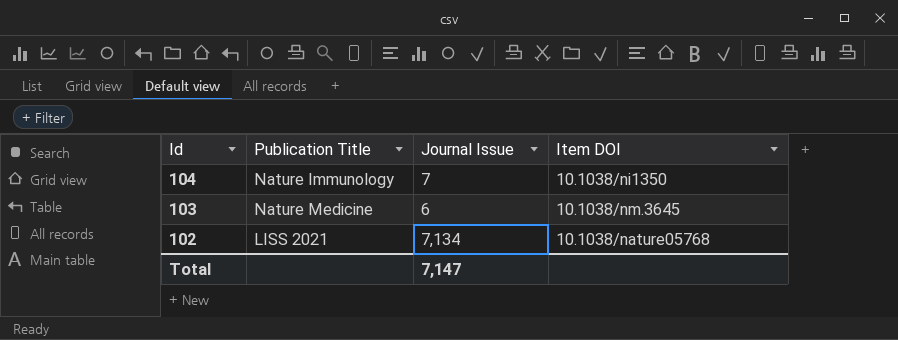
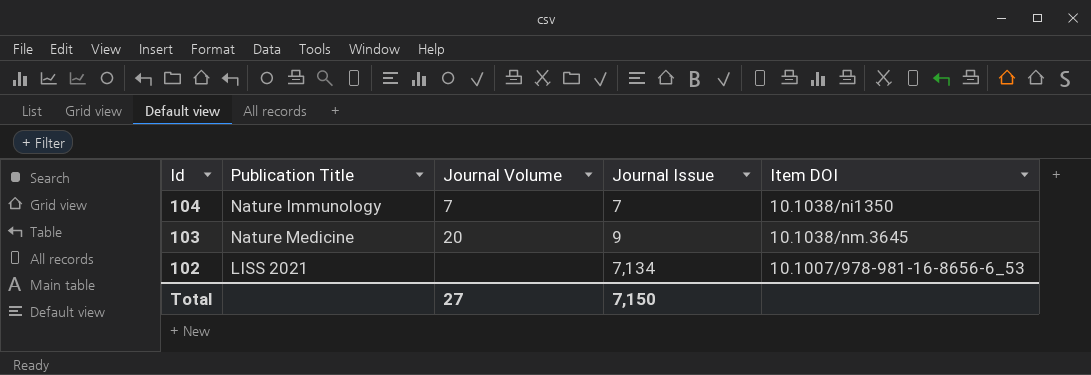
column Journal Volume | position: none -> 3
103 | Journal Issue: 6 -> 9
102 | Item DOI: 10.1038/nature05768 -> 10.1007/978-981-16-8656-6_53
Total | Journal Issue: 7,147 -> 7,150

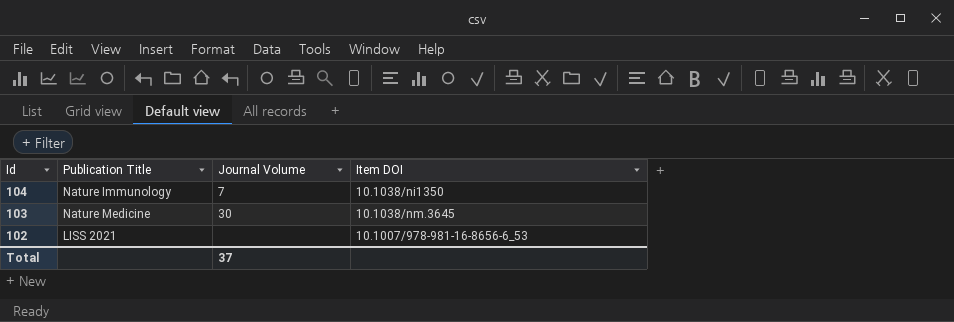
column Journal Issue | position: 4 -> none
103 | Journal Volume: 20 -> 30
Total | Journal Volume: 27 -> 37

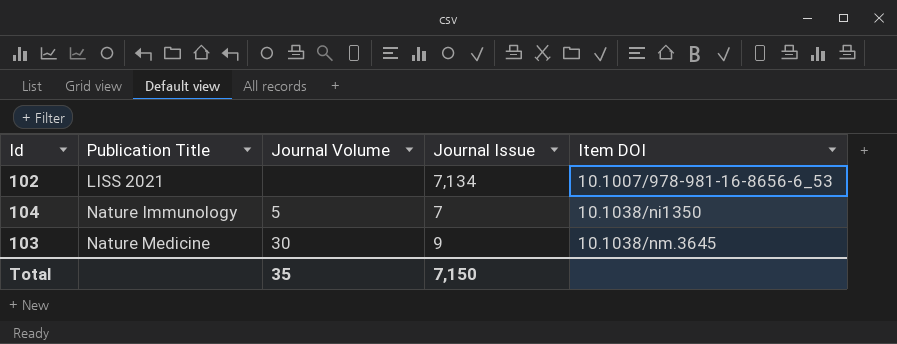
row order: Id descending -> Publication Title ascending
column Journal Issue | position: none -> 4
104 | Journal Volume: 7 -> 5
Total | Journal Volume: 37 -> 35

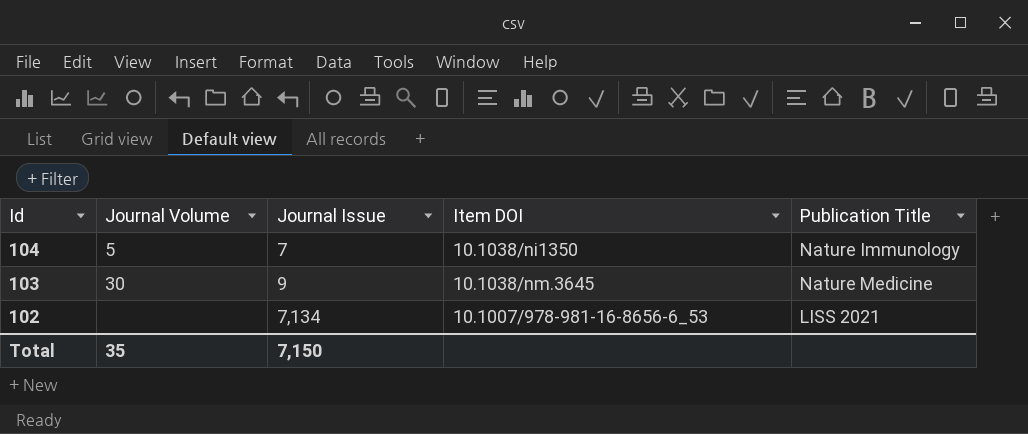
row order: Publication Title ascending -> Id descending
column Publication Title | position: 2 -> 5

